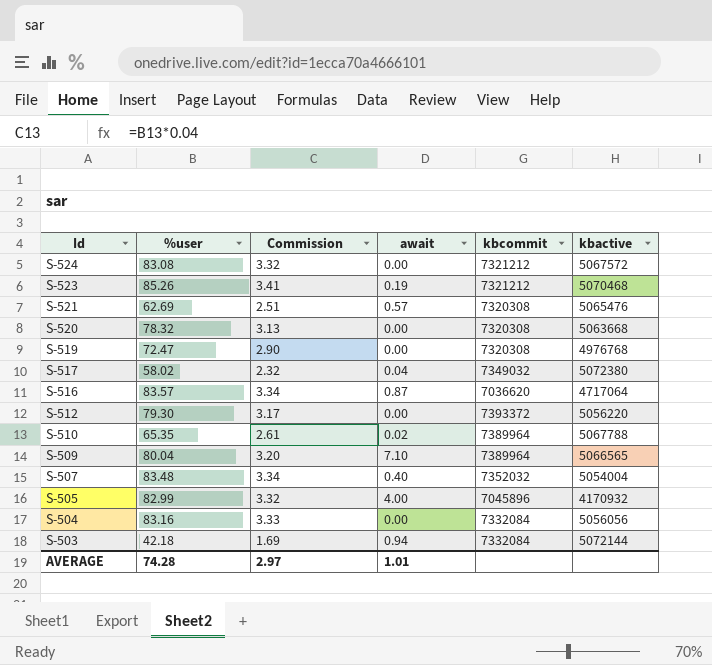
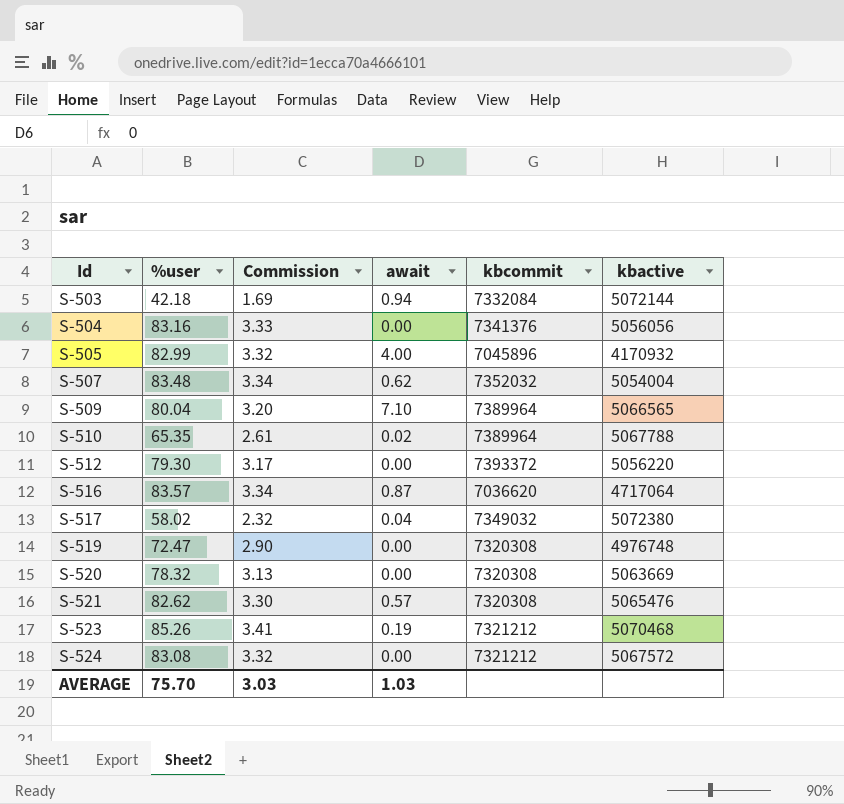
row order: Id descending -> Id ascending
S-504 | kbcommit: 7332084 -> 7341376
S-507 | await: 0.40 -> 0.62
S-519 | kbactive: 4976768 -> 4976748
S-520 | kbactive: 5063668 -> 5063669
S-521 | %user: 62.69 -> 82.62
S-521 | Commission: 2.51 -> 3.30
AVERAGE | %user: 74.28 -> 75.70
AVERAGE | Commission: 2.97 -> 3.03
AVERAGE | await: 1.01 -> 1.03

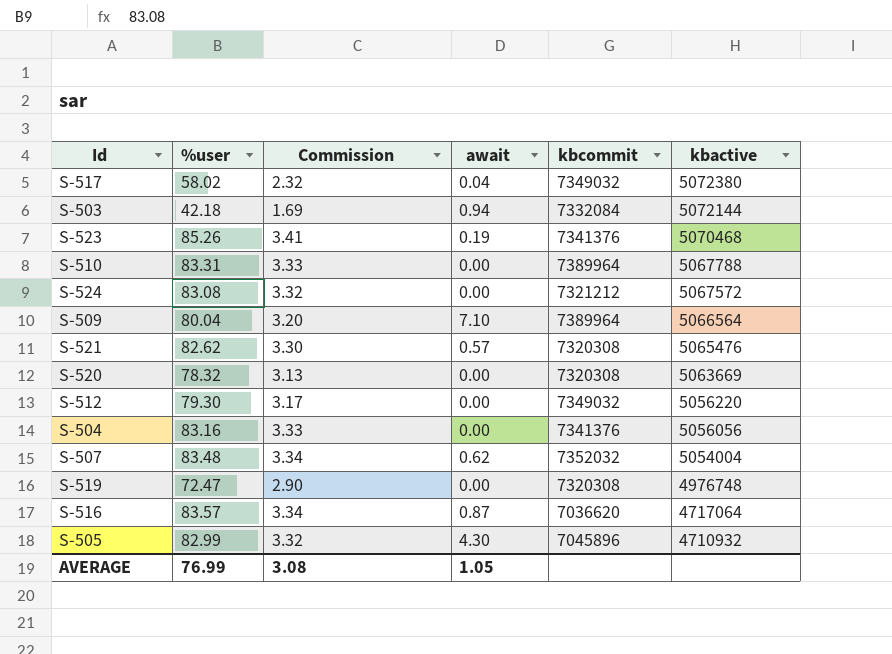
row order: Id ascending -> kbactive descending
S-523 | kbcommit: 7321212 -> 7341376
S-510 | %user: 65.35 -> 83.31
S-510 | Commission: 2.61 -> 3.33
S-510 | await: 0.02 -> 0.00
S-509 | kbactive: 5066565 -> 5066564
S-512 | kbcommit: 7393372 -> 7349032
S-505 | await: 4.00 -> 4.30
S-505 | kbactive: 4170932 -> 4710932
AVERAGE | %user: 75.70 -> 76.99
AVERAGE | Commission: 3.03 -> 3.08
AVERAGE | await: 1.03 -> 1.05

